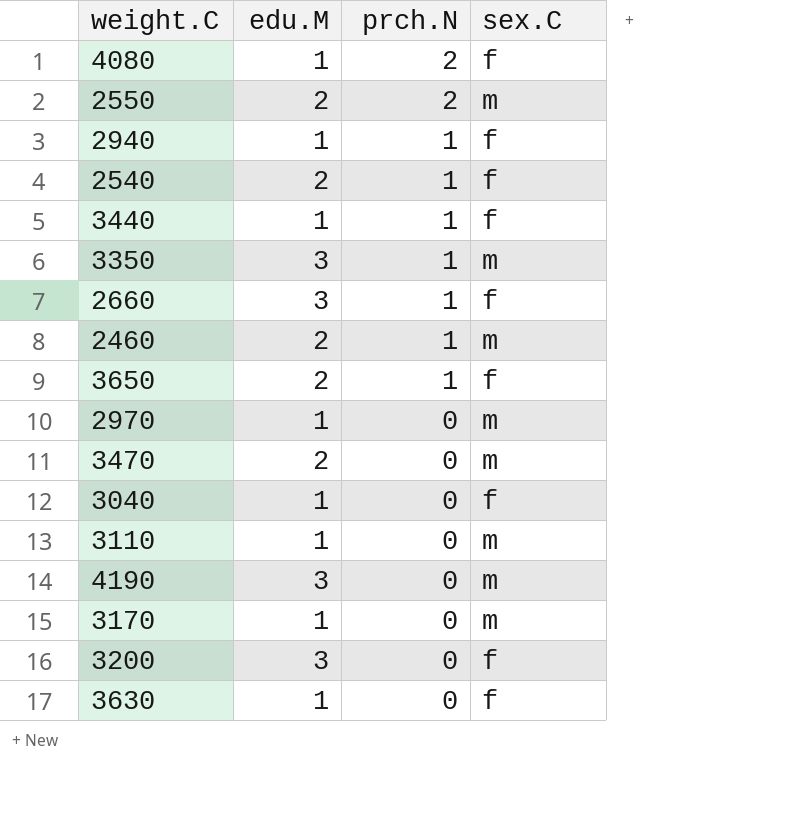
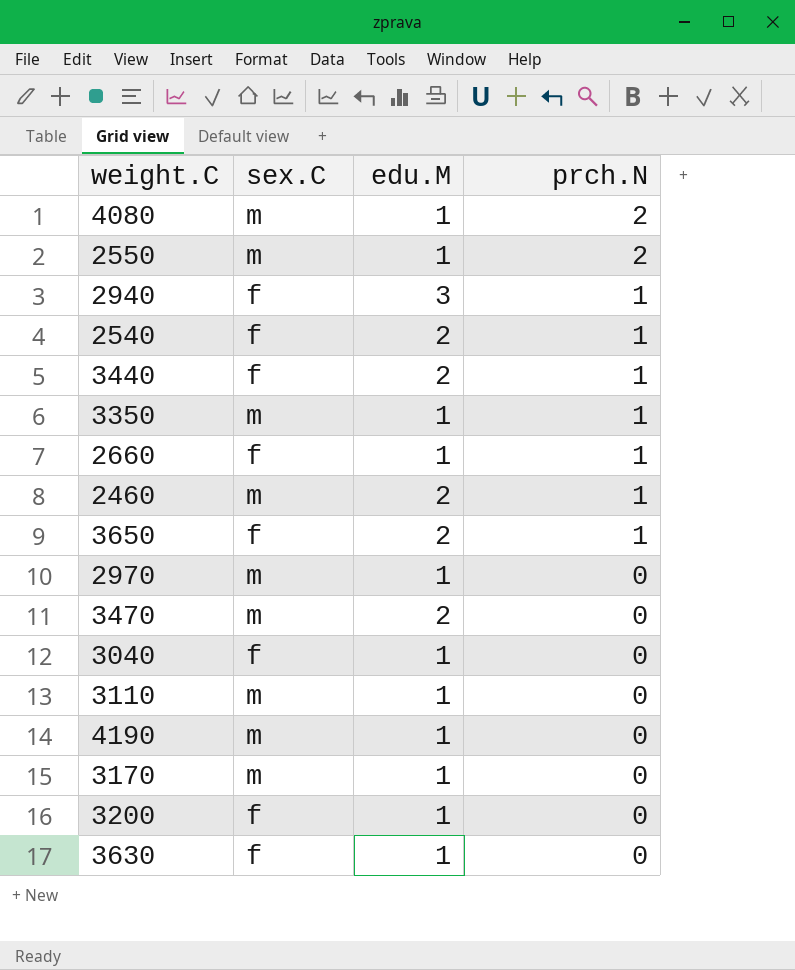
column sex.C | position: 4 -> 2
4080 | sex.C: f -> m
2550 | edu.M: 2 -> 1
2940 | edu.M: 1 -> 3
3440 | edu.M: 1 -> 2
3350 | edu.M: 3 -> 1
2660 | edu.M: 3 -> 1
4190 | edu.M: 3 -> 1
3200 | edu.M: 3 -> 1

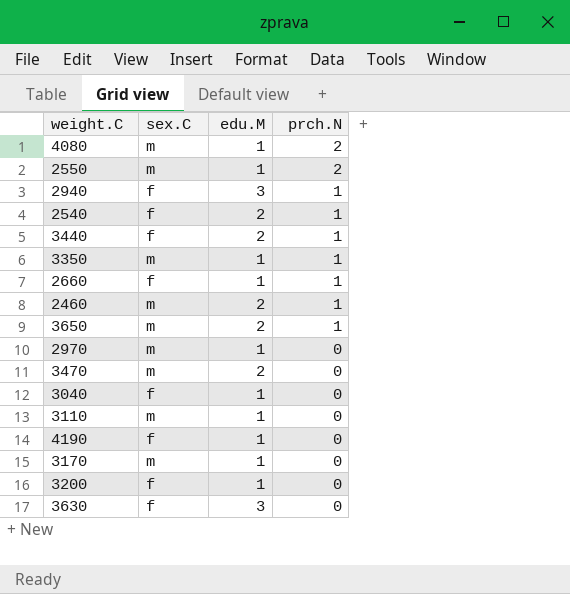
3650 | sex.C: f -> m
4190 | sex.C: m -> f
3630 | edu.M: 1 -> 3

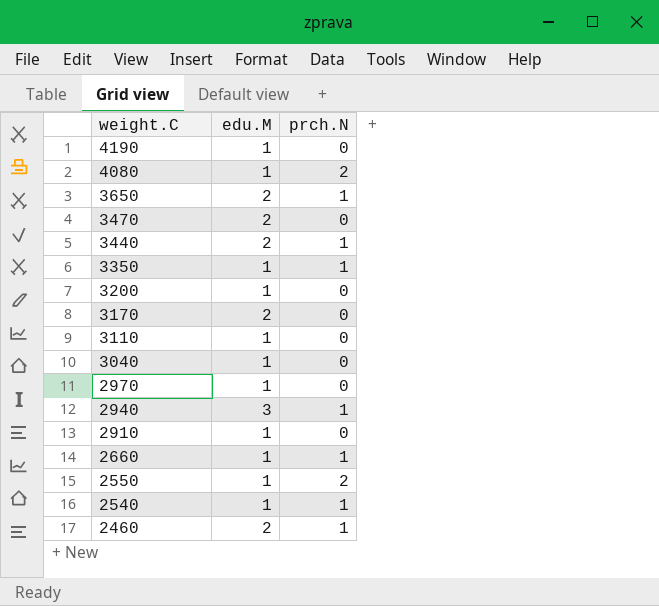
row order: prch.N descending -> weight.C descending
column sex.C | position: 2 -> none
row 3630: f | 3 | 0 -> none
3170 | edu.M: 1 -> 2
row 2910: none -> 1 | 0
2540 | edu.M: 2 -> 1

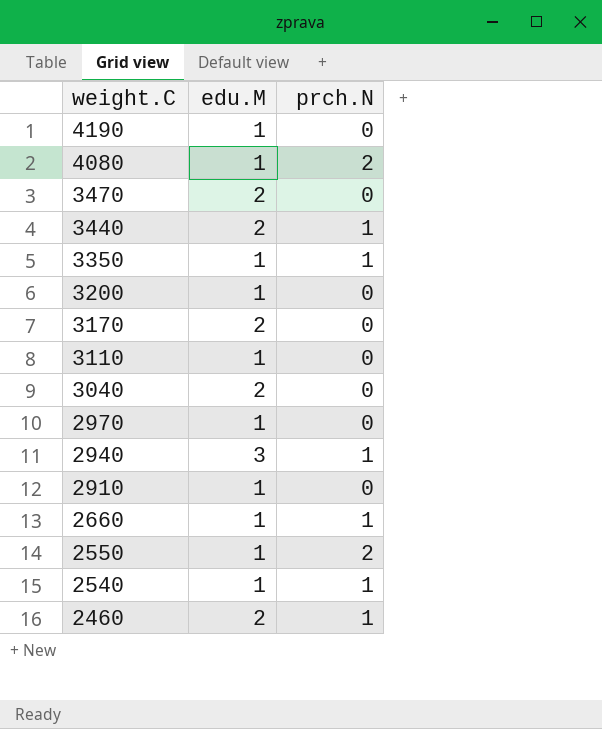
row 3650: 2 | 1 -> none
3040 | edu.M: 1 -> 2

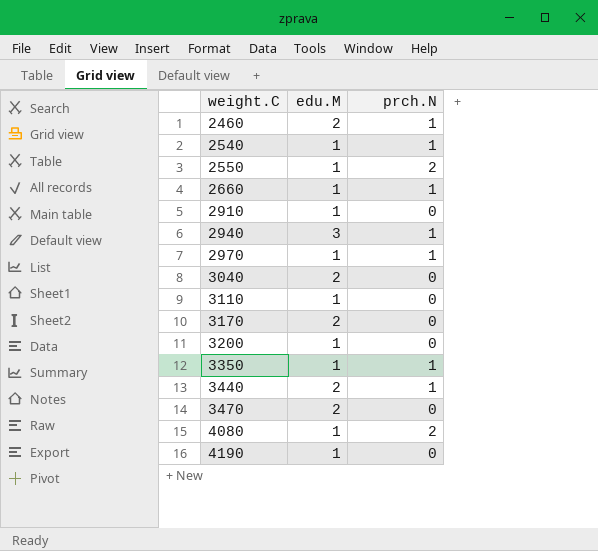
row order: weight.C descending -> weight.C ascending
2970 | prch.N: 0 -> 1

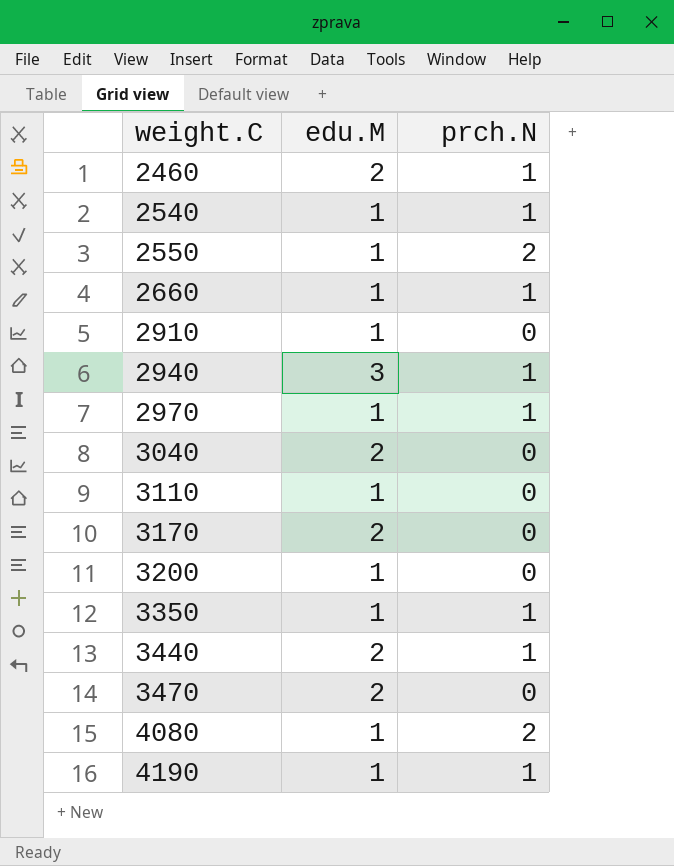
4190 | prch.N: 0 -> 1

